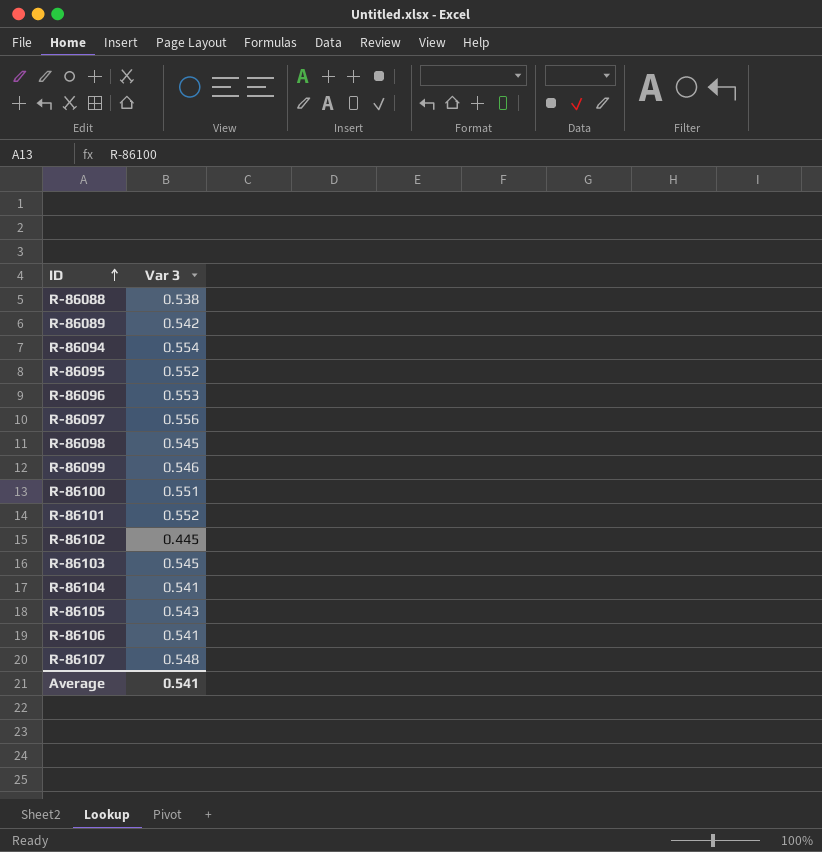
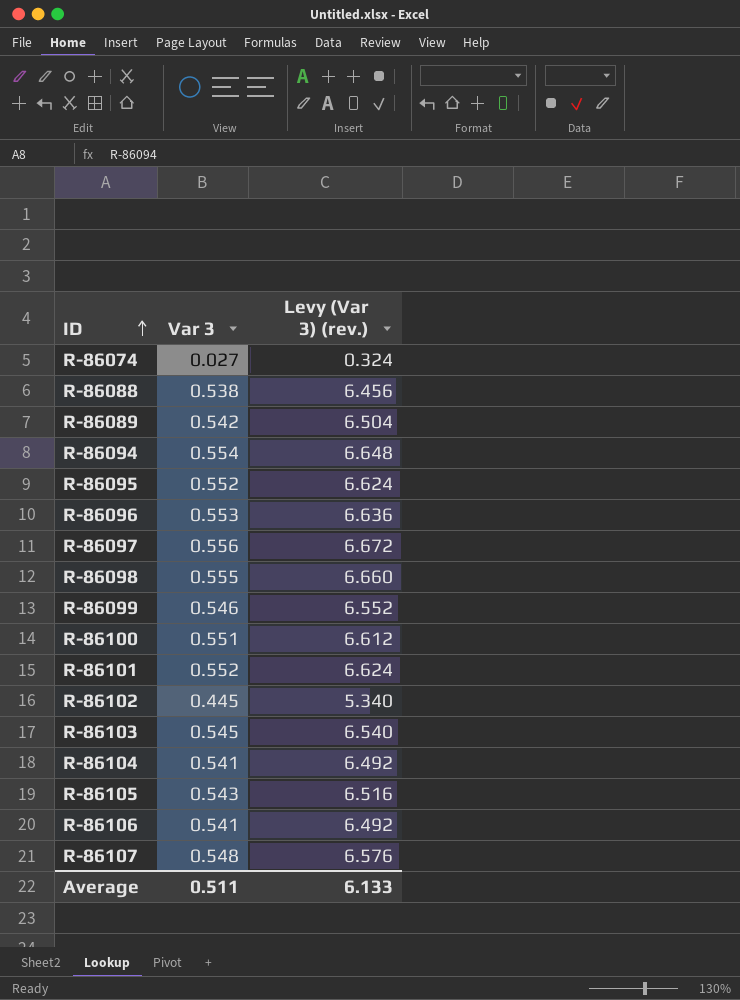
column Levy (Var 3) (rev.) | formula: none -> [Var 3] * 12
row R-86074: none -> 0.027 | 0.324
R-86098 | Var 3: 0.545 -> 0.555
Average | Var 3: 0.541 -> 0.511

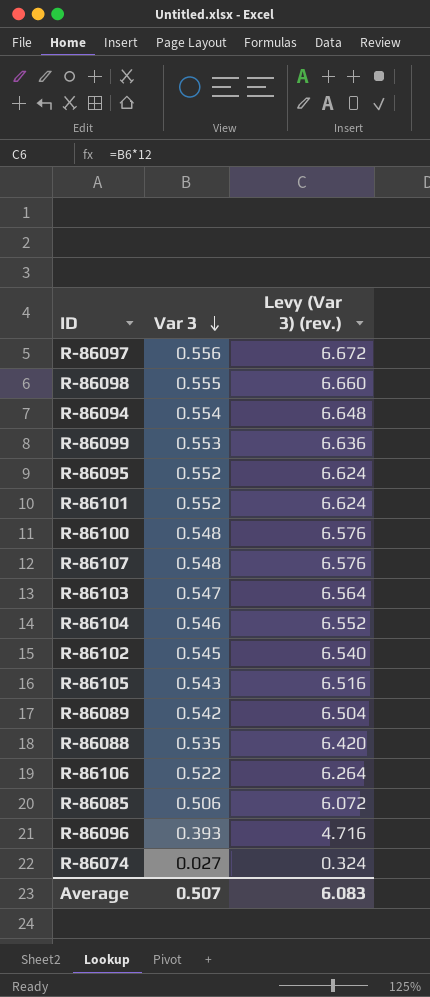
row order: ID ascending -> Var 3 descending
R-86099 | Var 3: 0.546 -> 0.553
R-86099 | Levy (Var 3) (rev.): 6.552 -> 6.636
R-86100 | Var 3: 0.551 -> 0.548
R-86100 | Levy (Var 3) (rev.): 6.612 -> 6.576
R-86103 | Var 3: 0.545 -> 0.547
R-86103 | Levy (Var 3) (rev.): 6.540 -> 6.564
R-86104 | Var 3: 0.541 -> 0.546
R-86104 | Levy (Var 3) (rev.): 6.492 -> 6.552
R-86102 | Var 3: 0.445 -> 0.545
R-86102 | Levy (Var 3) (rev.): 5.340 -> 6.540
R-86088 | Var 3: 0.538 -> 0.535
R-86088 | Levy (Var 3) (rev.): 6.456 -> 6.420
R-86106 | Var 3: 0.541 -> 0.522
R-86106 | Levy (Var 3) (rev.): 6.492 -> 6.264
row R-86085: none -> 0.506 | 6.072
R-86096 | Var 3: 0.553 -> 0.393
R-86096 | Levy (Var 3) (rev.): 6.636 -> 4.716
Average | Var 3: 0.511 -> 0.507
Average | Levy (Var 3) (rev.): 6.133 -> 6.083

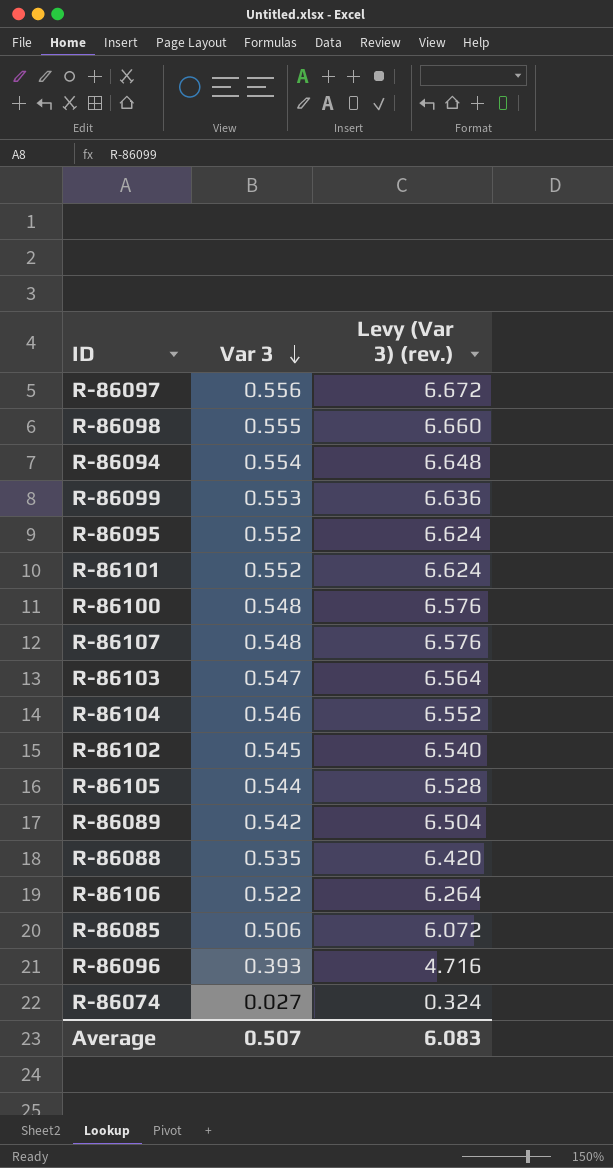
R-86105 | Var 3: 0.543 -> 0.544
R-86105 | Levy (Var 3) (rev.): 6.516 -> 6.528

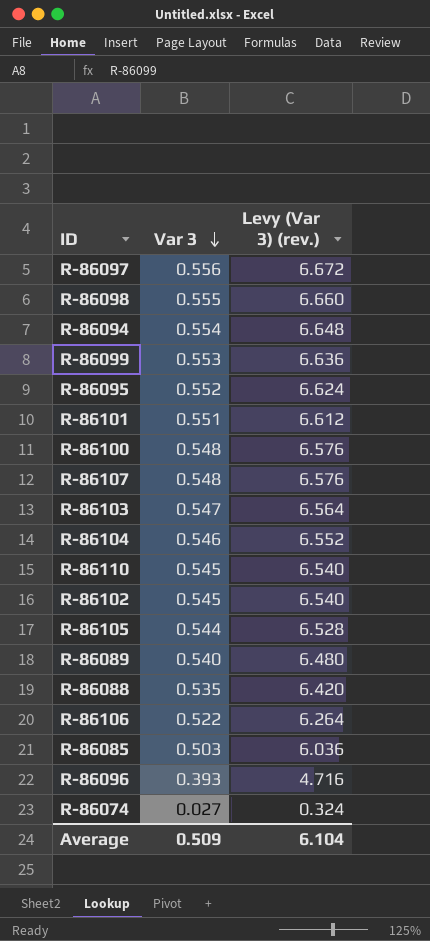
R-86101 | Var 3: 0.552 -> 0.551
R-86101 | Levy (Var 3) (rev.): 6.624 -> 6.612
row R-86110: none -> 0.545 | 6.540
R-86089 | Var 3: 0.542 -> 0.540
R-86089 | Levy (Var 3) (rev.): 6.504 -> 6.480
R-86085 | Var 3: 0.506 -> 0.503
R-86085 | Levy (Var 3) (rev.): 6.072 -> 6.036
Average | Var 3: 0.507 -> 0.509
Average | Levy (Var 3) (rev.): 6.083 -> 6.104

